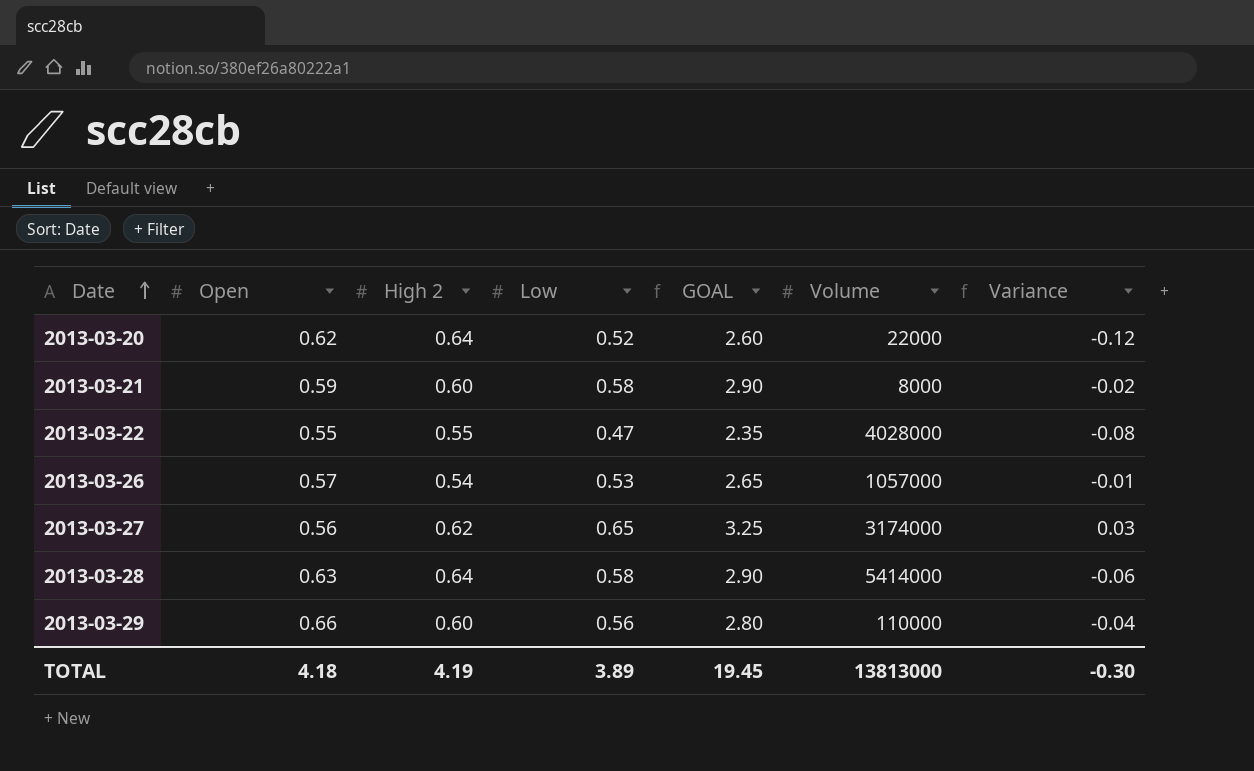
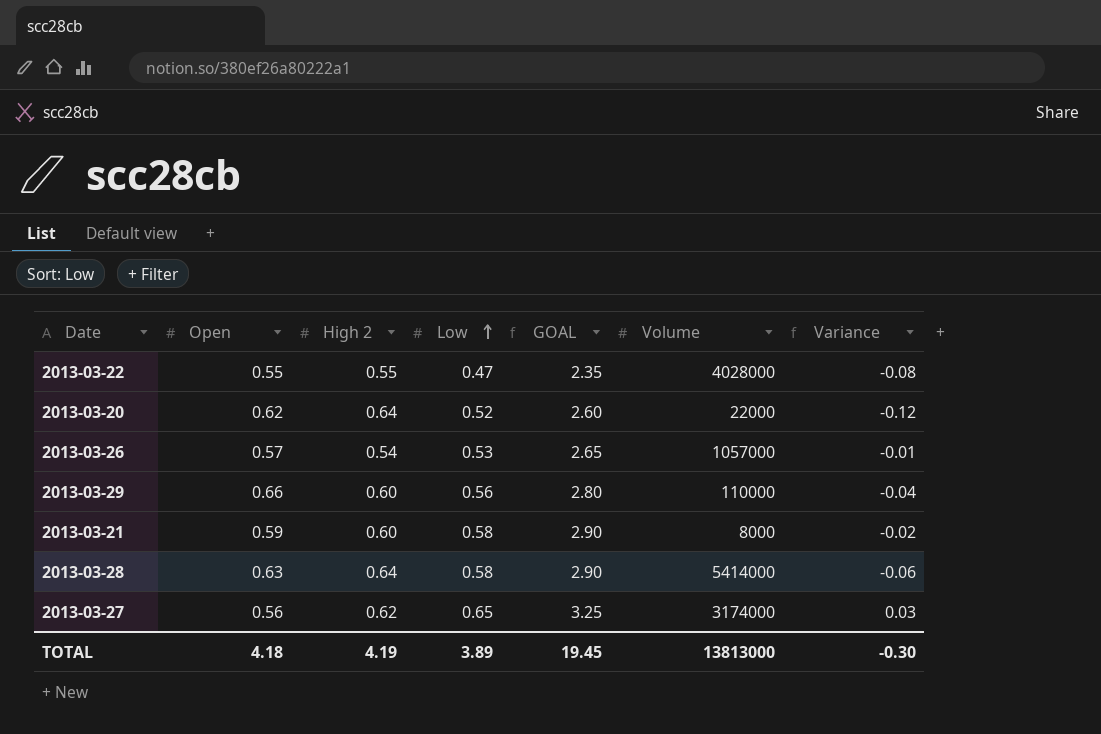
row order: Date ascending -> Low ascending

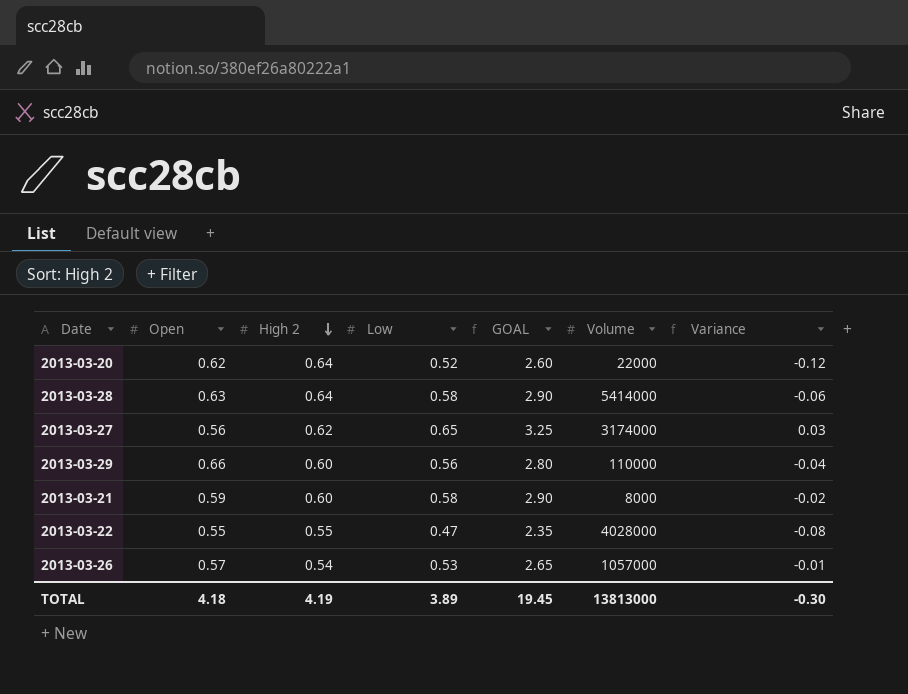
row order: Low ascending -> High 2 descending

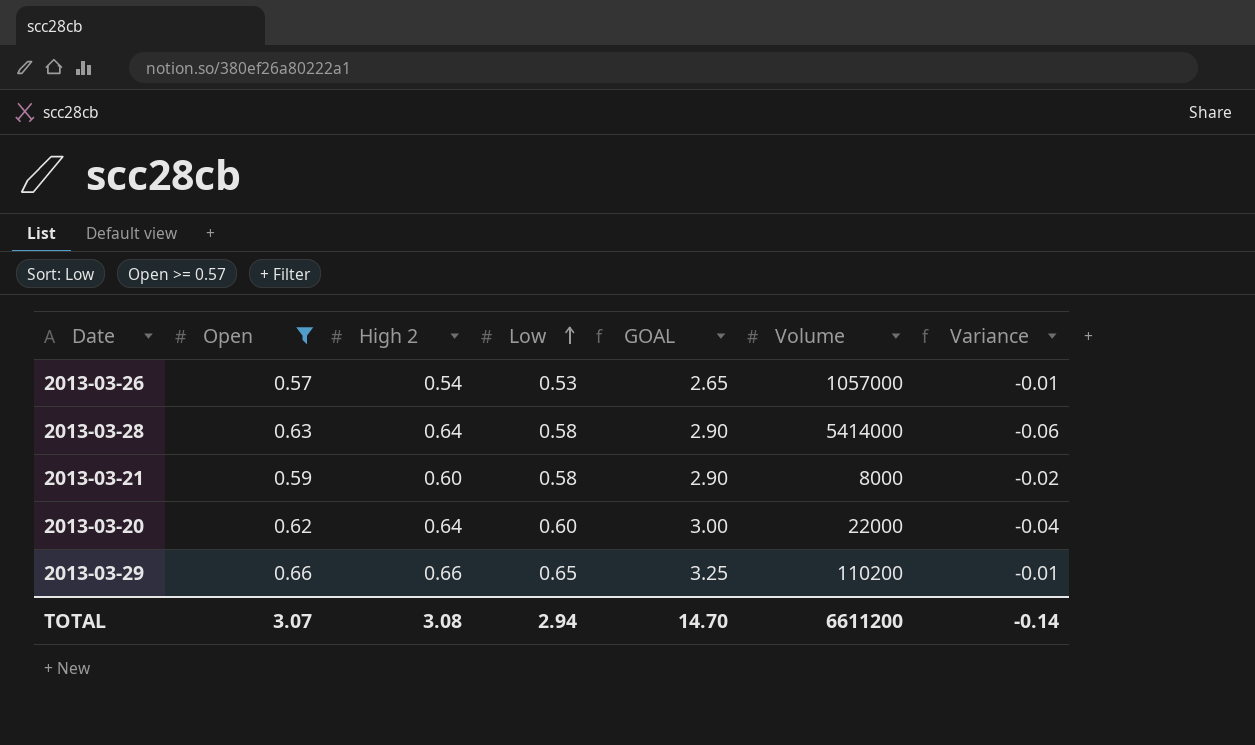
filter: none -> Open >= 0.57
row order: High 2 descending -> Low ascending
2013-03-20 | Low: 0.52 -> 0.60
2013-03-20 | GOAL: 2.60 -> 3.00
2013-03-20 | Variance: -0.12 -> -0.04
2013-03-29 | High 2: 0.60 -> 0.66
2013-03-29 | Low: 0.56 -> 0.65
2013-03-29 | GOAL: 2.80 -> 3.25
2013-03-29 | Volume: 110000 -> 110200
2013-03-29 | Variance: -0.04 -> -0.01
TOTAL | Open: 4.18 -> 3.07
TOTAL | High 2: 4.19 -> 3.08
TOTAL | Low: 3.89 -> 2.94
TOTAL | GOAL: 19.45 -> 14.70
TOTAL | Volume: 13813000 -> 6611200
TOTAL | Variance: -0.30 -> -0.14

